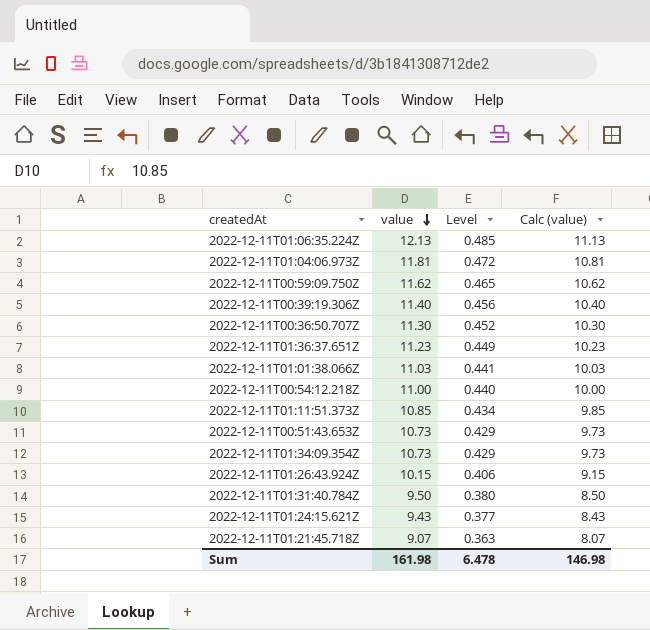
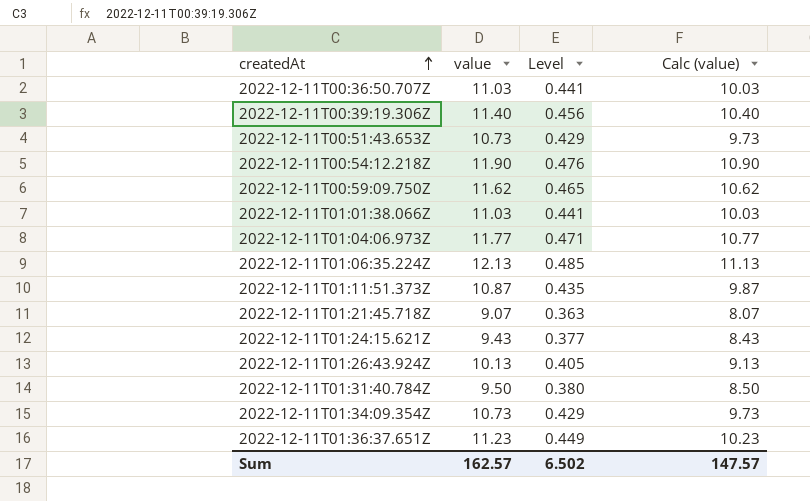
row order: value descending -> createdAt ascending
2022-12-11T00:36:50.707Z | value: 11.30 -> 11.03
2022-12-11T00:36:50.707Z | Level: 0.452 -> 0.441
2022-12-11T00:36:50.707Z | Calc (value): 10.30 -> 10.03
2022-12-11T00:54:12.218Z | value: 11.00 -> 11.90
2022-12-11T00:54:12.218Z | Level: 0.440 -> 0.476
2022-12-11T00:54:12.218Z | Calc (value): 10.00 -> 10.90
2022-12-11T01:04:06.973Z | value: 11.81 -> 11.77
2022-12-11T01:04:06.973Z | Level: 0.472 -> 0.471
2022-12-11T01:04:06.973Z | Calc (value): 10.81 -> 10.77
2022-12-11T01:11:51.373Z | value: 10.85 -> 10.87
2022-12-11T01:11:51.373Z | Level: 0.434 -> 0.435
2022-12-11T01:11:51.373Z | Calc (value): 9.85 -> 9.87
2022-12-11T01:26:43.924Z | value: 10.15 -> 10.13
2022-12-11T01:26:43.924Z | Level: 0.406 -> 0.405
2022-12-11T01:26:43.924Z | Calc (value): 9.15 -> 9.13
Sum | value: 161.98 -> 162.57
Sum | Level: 6.478 -> 6.502
Sum | Calc (value): 146.98 -> 147.57

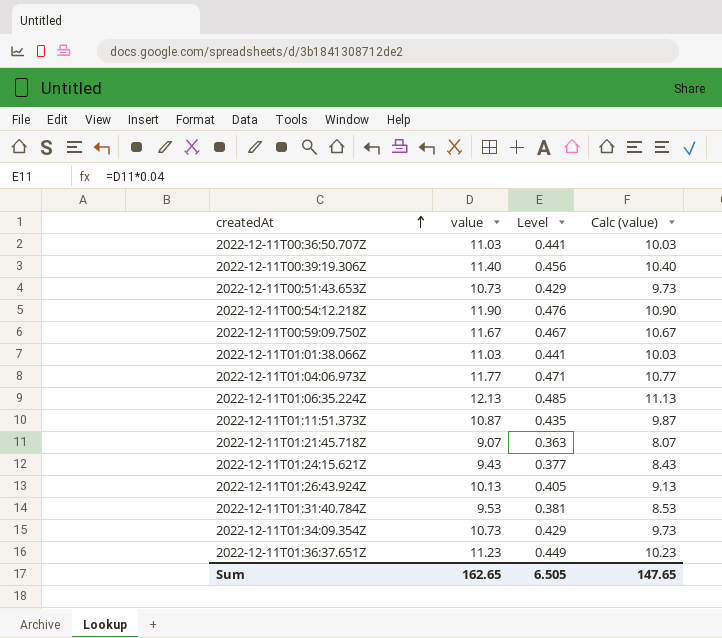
2022-12-11T00:59:09.750Z | value: 11.62 -> 11.67
2022-12-11T00:59:09.750Z | Level: 0.465 -> 0.467
2022-12-11T00:59:09.750Z | Calc (value): 10.62 -> 10.67
2022-12-11T01:31:40.784Z | value: 9.50 -> 9.53
2022-12-11T01:31:40.784Z | Level: 0.380 -> 0.381
2022-12-11T01:31:40.784Z | Calc (value): 8.50 -> 8.53
Sum | value: 162.57 -> 162.65
Sum | Level: 6.502 -> 6.505
Sum | Calc (value): 147.57 -> 147.65

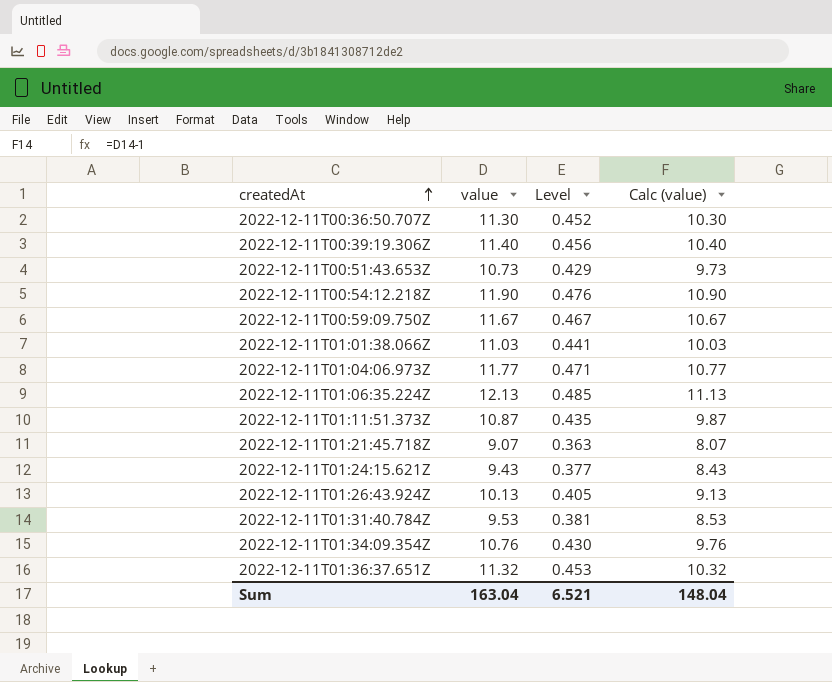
2022-12-11T00:36:50.707Z | value: 11.03 -> 11.30
2022-12-11T00:36:50.707Z | Level: 0.441 -> 0.452
2022-12-11T00:36:50.707Z | Calc (value): 10.03 -> 10.30
2022-12-11T01:34:09.354Z | value: 10.73 -> 10.76
2022-12-11T01:34:09.354Z | Level: 0.429 -> 0.430
2022-12-11T01:34:09.354Z | Calc (value): 9.73 -> 9.76
2022-12-11T01:36:37.651Z | value: 11.23 -> 11.32
2022-12-11T01:36:37.651Z | Level: 0.449 -> 0.453
2022-12-11T01:36:37.651Z | Calc (value): 10.23 -> 10.32
Sum | value: 162.65 -> 163.04
Sum | Level: 6.505 -> 6.521
Sum | Calc (value): 147.65 -> 148.04

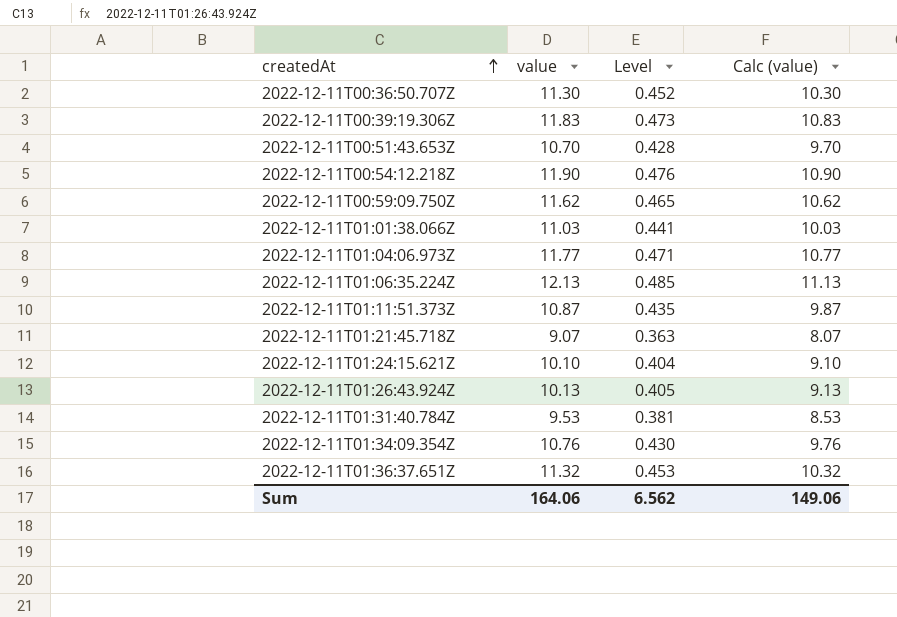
2022-12-11T00:39:19.306Z | value: 11.40 -> 11.83
2022-12-11T00:39:19.306Z | Level: 0.456 -> 0.473
2022-12-11T00:39:19.306Z | Calc (value): 10.40 -> 10.83
2022-12-11T00:51:43.653Z | value: 10.73 -> 10.70
2022-12-11T00:51:43.653Z | Level: 0.429 -> 0.428
2022-12-11T00:51:43.653Z | Calc (value): 9.73 -> 9.70
2022-12-11T00:59:09.750Z | value: 11.67 -> 11.62
2022-12-11T00:59:09.750Z | Level: 0.467 -> 0.465
2022-12-11T00:59:09.750Z | Calc (value): 10.67 -> 10.62
2022-12-11T01:24:15.621Z | value: 9.43 -> 10.10
2022-12-11T01:24:15.621Z | Level: 0.377 -> 0.404
2022-12-11T01:24:15.621Z | Calc (value): 8.43 -> 9.10
Sum | value: 163.04 -> 164.06
Sum | Level: 6.521 -> 6.562
Sum | Calc (value): 148.04 -> 149.06

